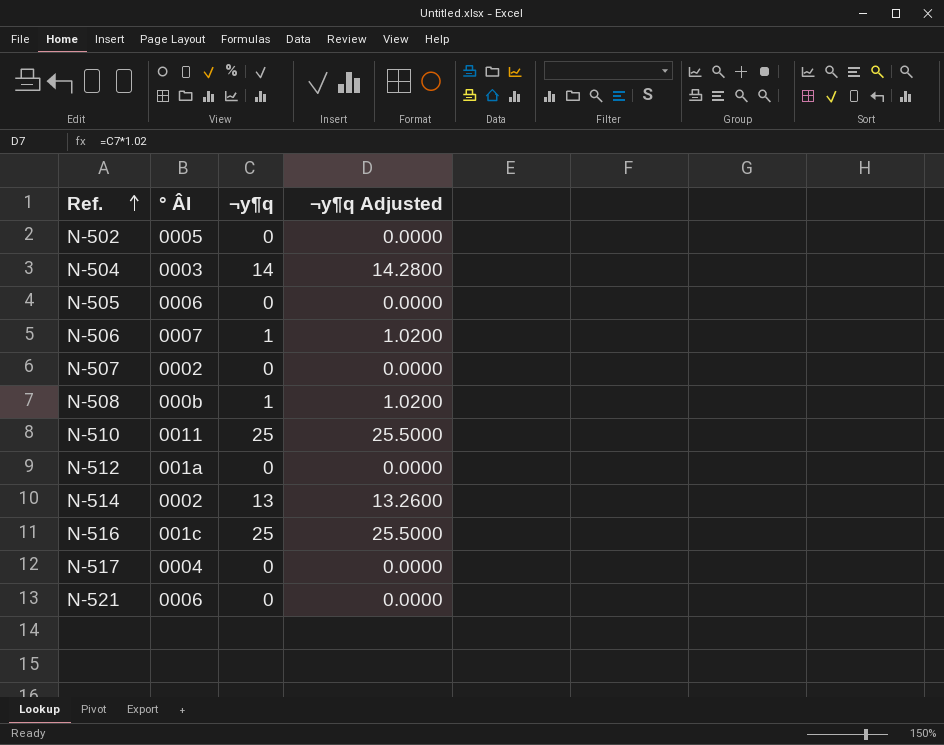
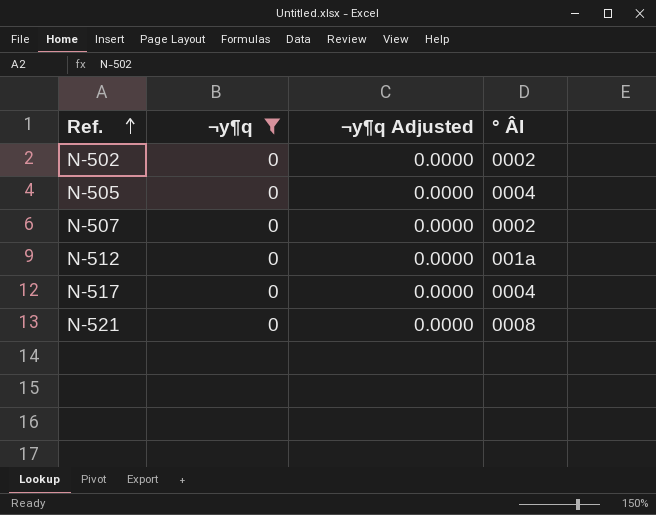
filter: none -> ¬y¶q = 0
column ° ÂI | position: 2 -> 4
N-502 | ° ÂI: 0005 -> 0002
N-505 | ° ÂI: 0006 -> 0004
N-521 | ° ÂI: 0006 -> 0008

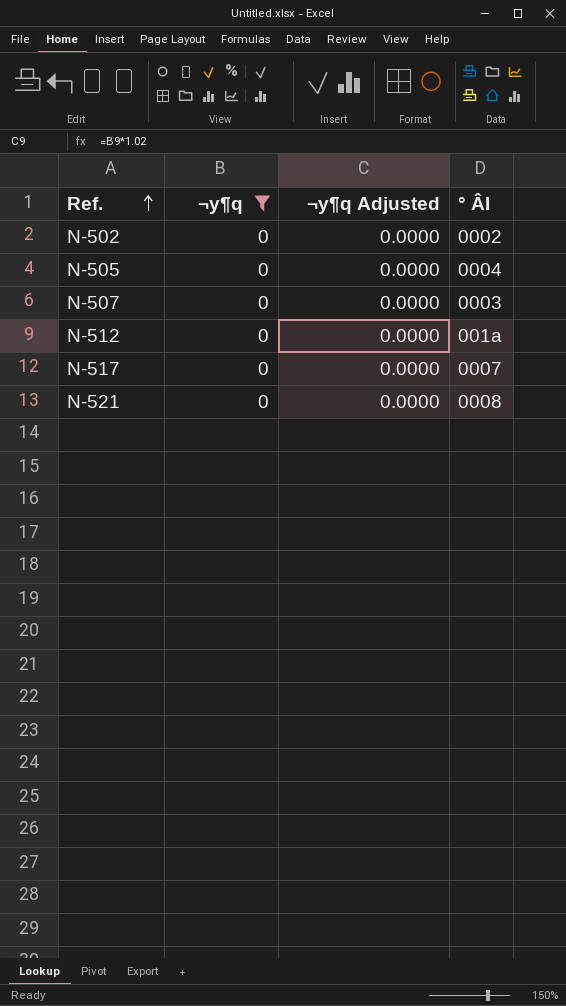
N-507 | ° ÂI: 0002 -> 0003
N-517 | ° ÂI: 0004 -> 0007

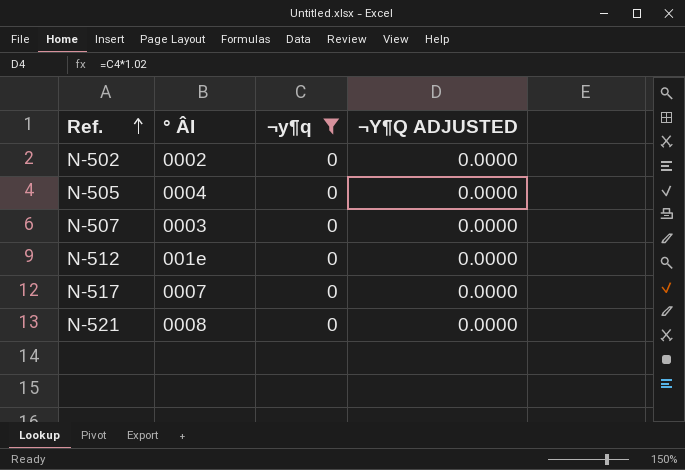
column ° ÂI | position: 4 -> 2
column name: ¬y¶q Adjusted -> ¬Y¶Q ADJUSTED
N-512 | ° ÂI: 001a -> 001e

